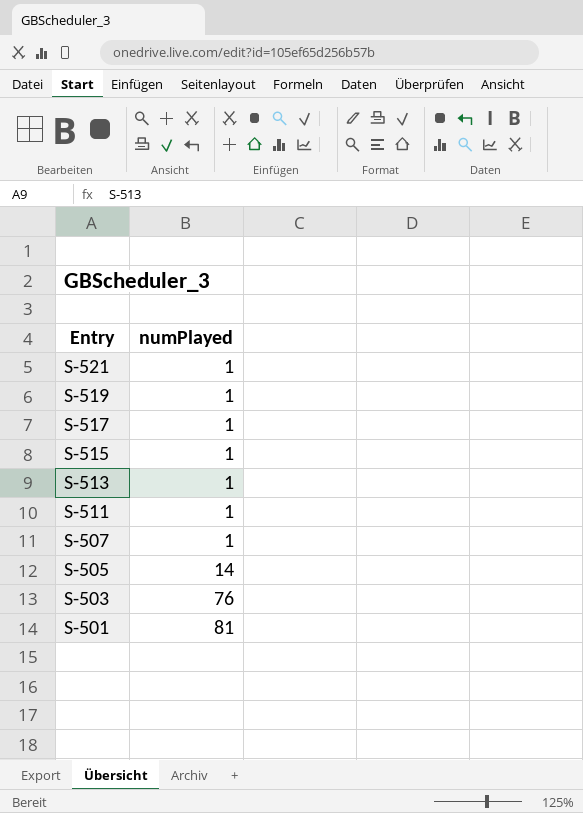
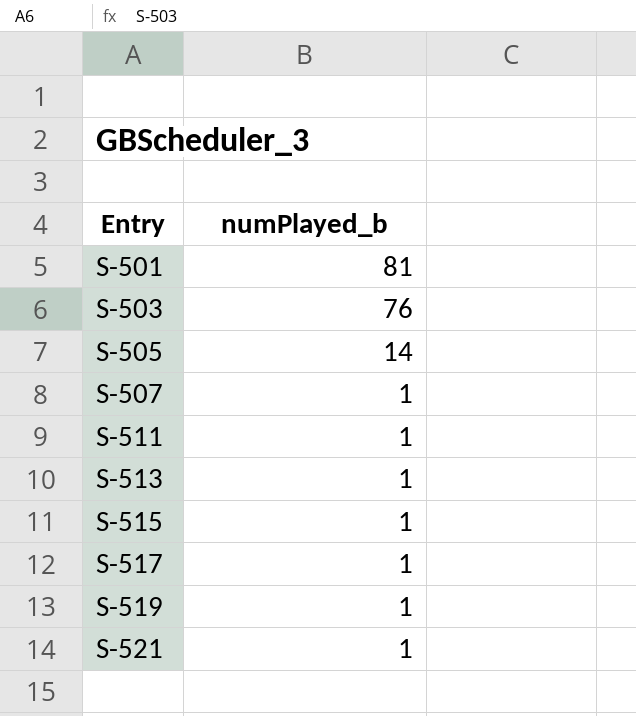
row order: Entry descending -> Entry ascending
column name: numPlayed -> numPlayed_b

